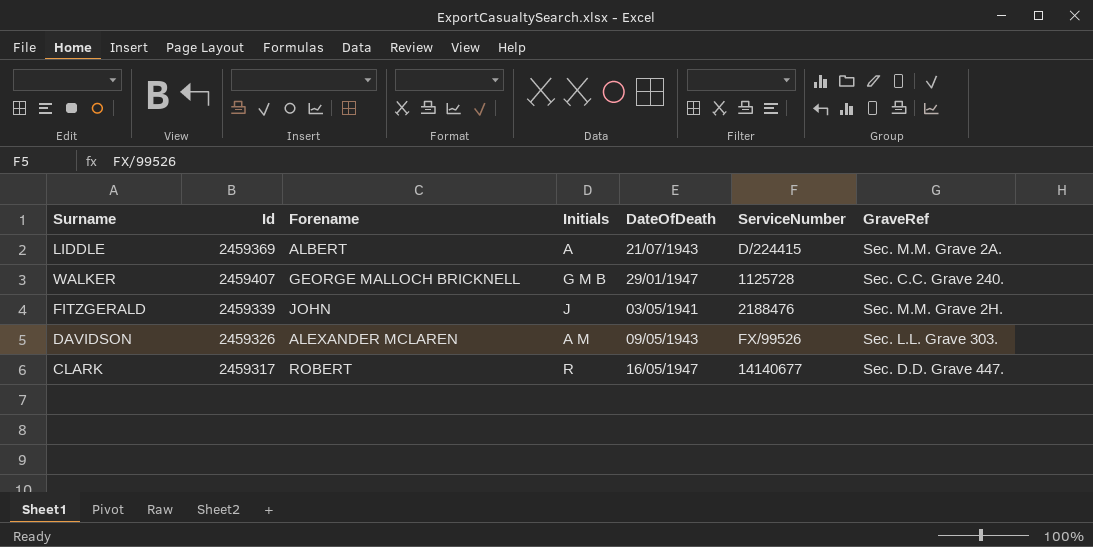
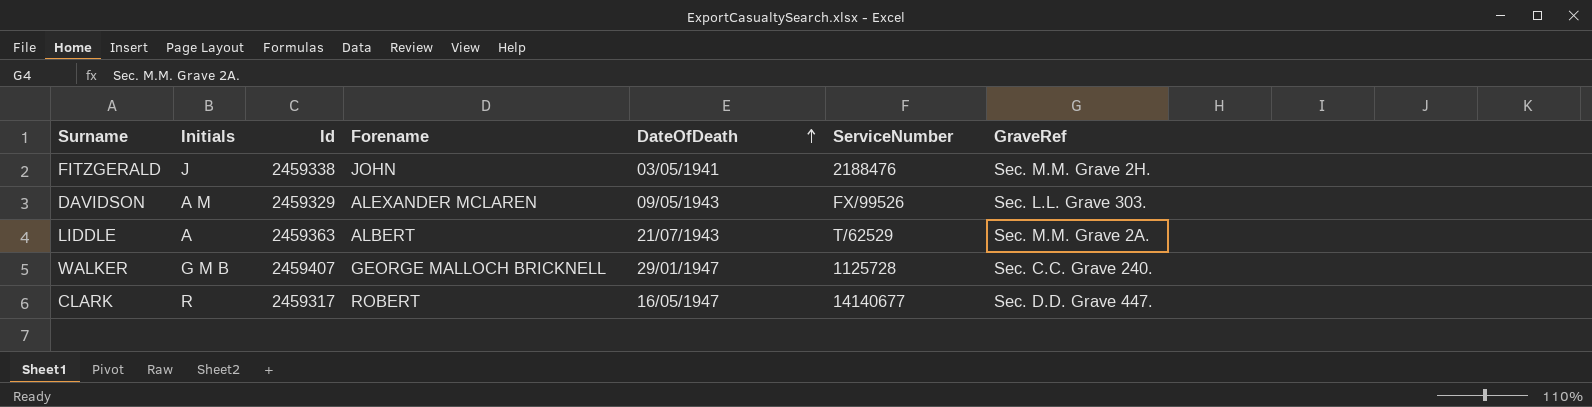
row order: none -> DateOfDeath ascending
column Initials | position: 4 -> 2
FITZGERALD | Id: 2459339 -> 2459338
DAVIDSON | Id: 2459326 -> 2459329
LIDDLE | Id: 2459369 -> 2459363
LIDDLE | ServiceNumber: D/224415 -> T/62529

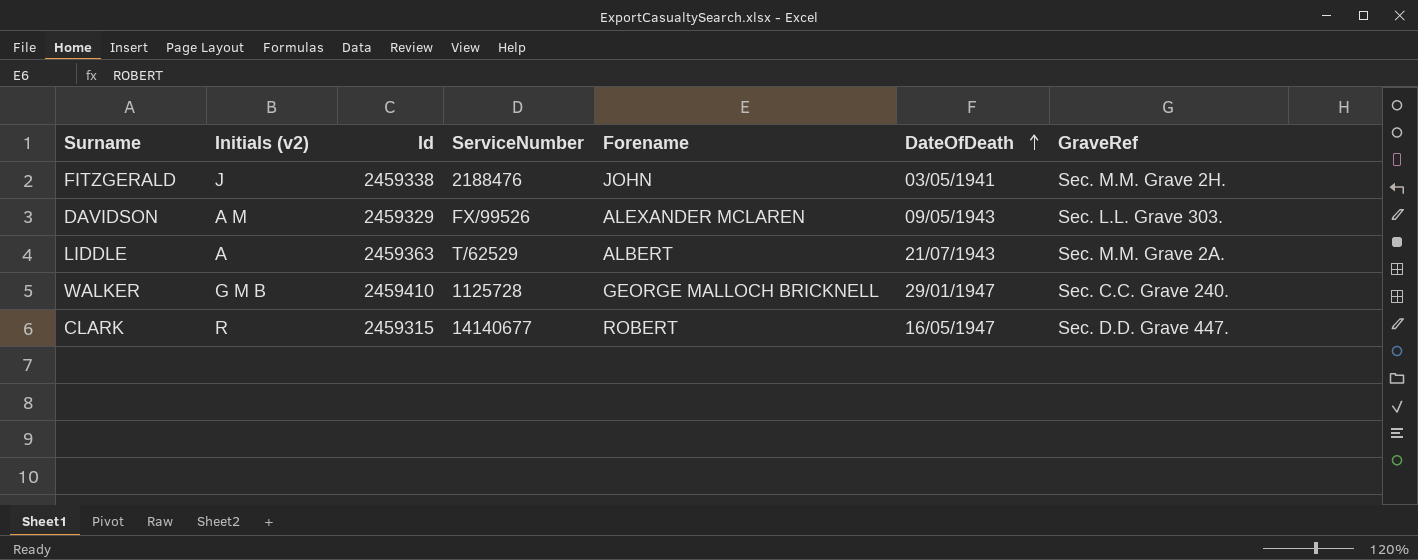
column name: Initials -> Initials (v2)
column ServiceNumber | position: 6 -> 4
WALKER | Id: 2459407 -> 2459410
CLARK | Id: 2459317 -> 2459315

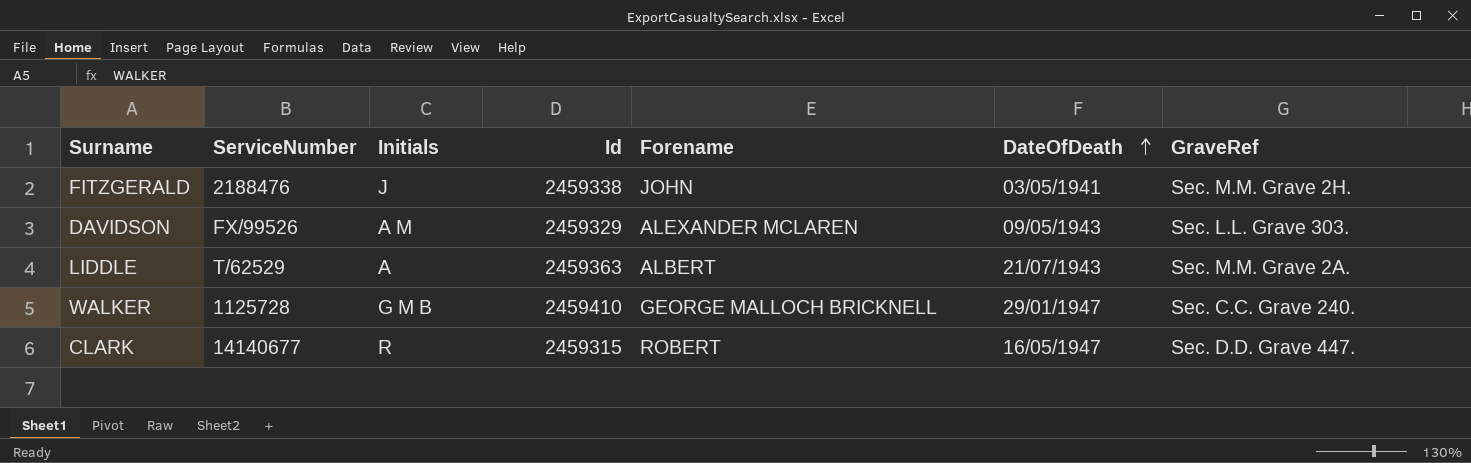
column ServiceNumber | position: 4 -> 2
column name: Initials (v2) -> Initials

